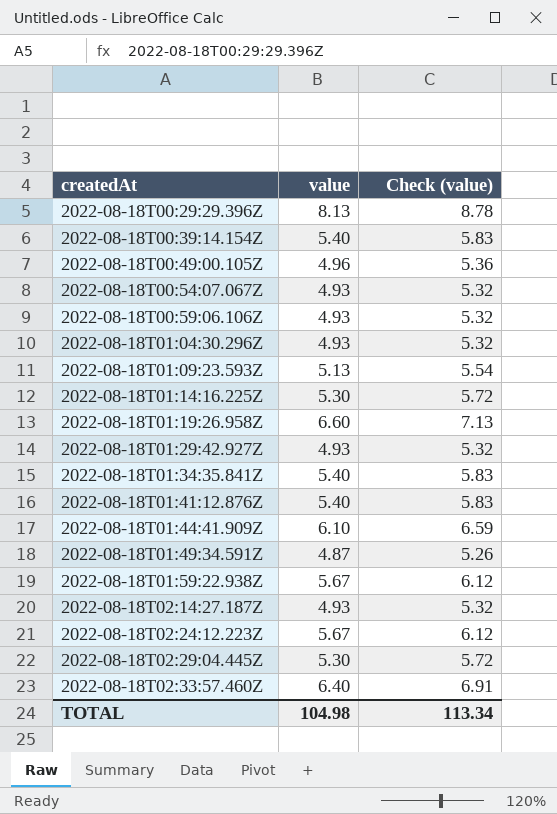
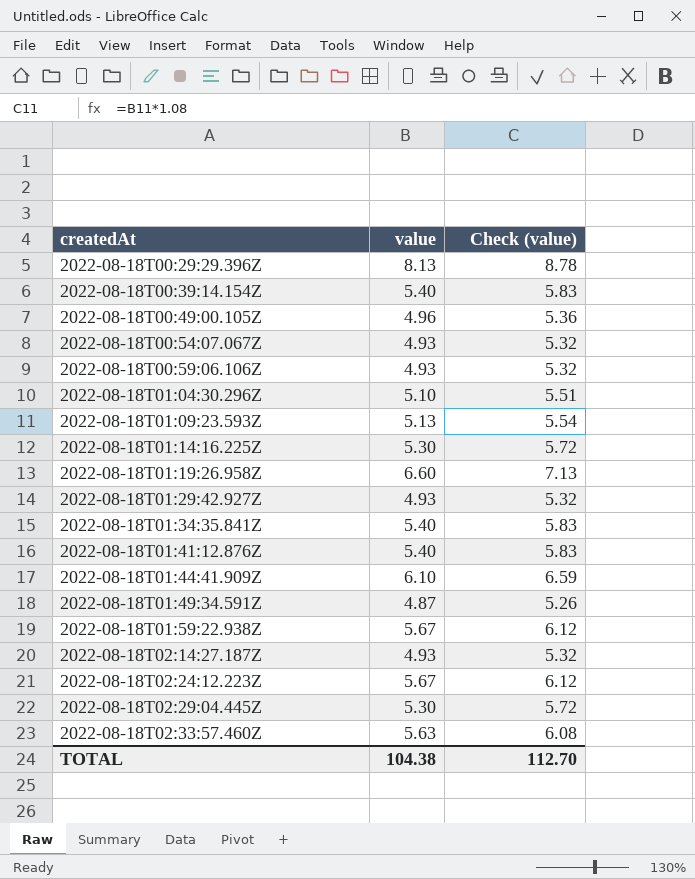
2022-08-18T01:04:30.296Z | value: 4.93 -> 5.10
2022-08-18T01:04:30.296Z | Check (value): 5.32 -> 5.51
2022-08-18T02:33:57.460Z | value: 6.40 -> 5.63
2022-08-18T02:33:57.460Z | Check (value): 6.91 -> 6.08
TOTAL | value: 104.98 -> 104.38
TOTAL | Check (value): 113.34 -> 112.70

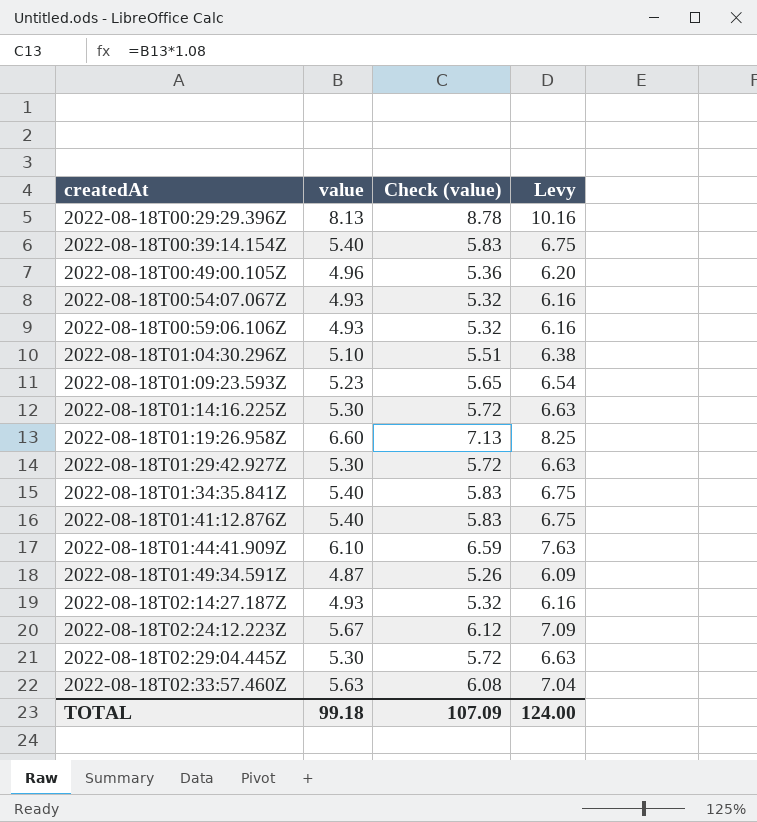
column Levy | formula: none -> [value] * 1.25
row 2022-08-18T01:59:22.938Z: 5.67 | 6.12 -> none
2022-08-18T01:09:23.593Z | value: 5.13 -> 5.23
2022-08-18T01:09:23.593Z | Check (value): 5.54 -> 5.65
2022-08-18T01:29:42.927Z | value: 4.93 -> 5.30
2022-08-18T01:29:42.927Z | Check (value): 5.32 -> 5.72
TOTAL | value: 104.38 -> 99.18
TOTAL | Check (value): 112.70 -> 107.09

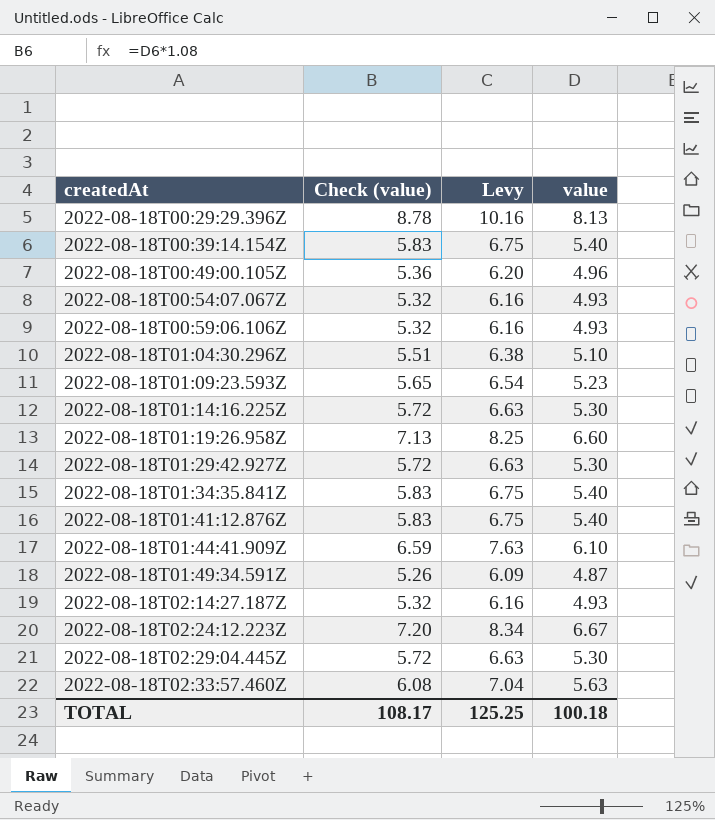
column value | position: 2 -> 4
2022-08-18T02:24:12.223Z | Check (value): 6.12 -> 7.20
2022-08-18T02:24:12.223Z | Levy: 7.09 -> 8.34
2022-08-18T02:24:12.223Z | value: 5.67 -> 6.67
TOTAL | Check (value): 107.09 -> 108.17
TOTAL | Levy: 124.00 -> 125.25
TOTAL | value: 99.18 -> 100.18

